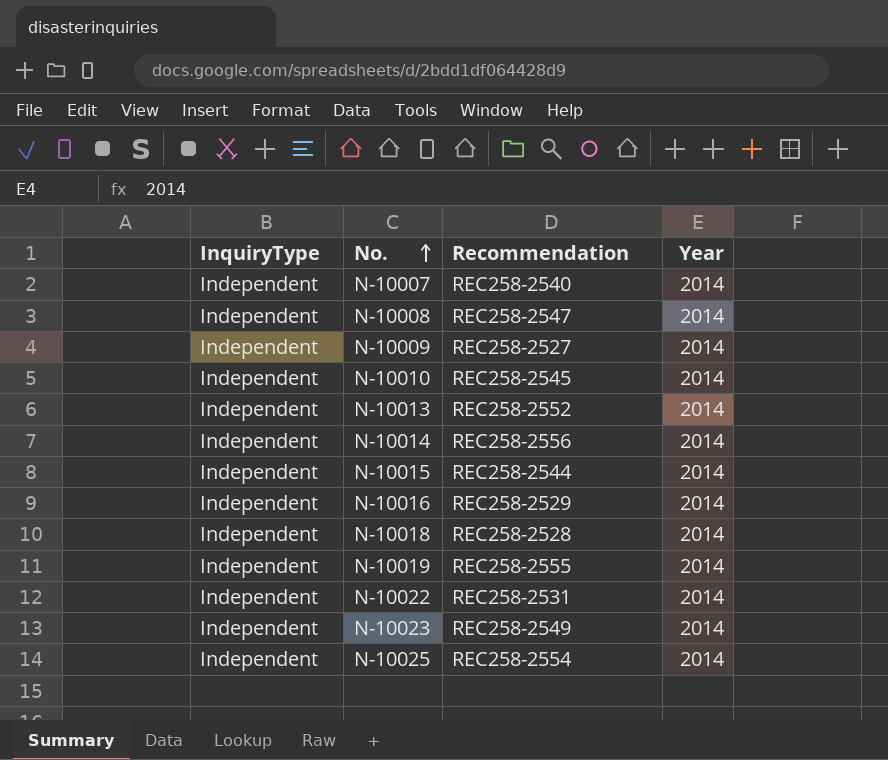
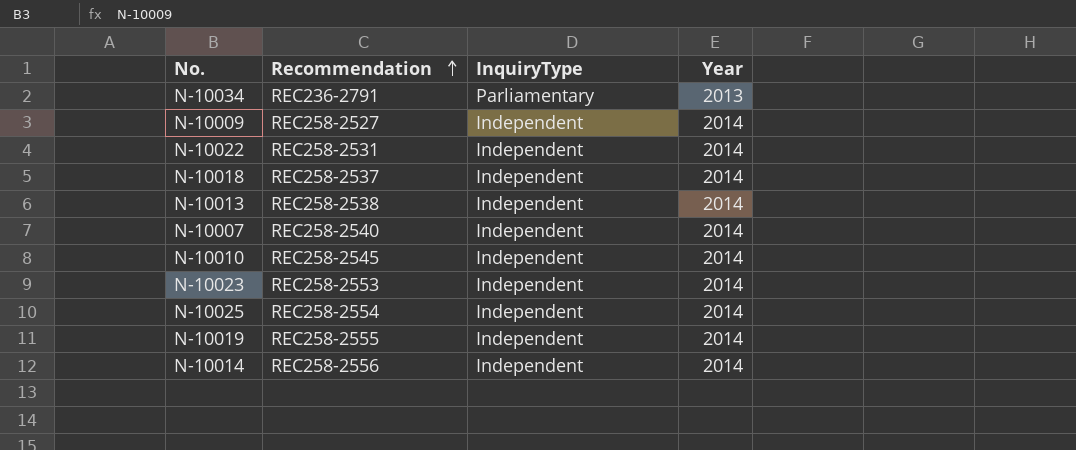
row order: No. ascending -> Recommendation ascending
column InquiryType | position: 1 -> 3
row N-10008: Independent | REC258-2547 | 2014 -> none
row N-10015: Independent | REC258-2544 | 2014 -> none
row N-10016: Independent | REC258-2529 | 2014 -> none
row N-10034: none -> REC236-2791 | Parliamentary | 2013
N-10018 | Recommendation: REC258-2528 -> REC258-2537
N-10013 | Recommendation: REC258-2552 -> REC258-2538
N-10023 | Recommendation: REC258-2549 -> REC258-2553

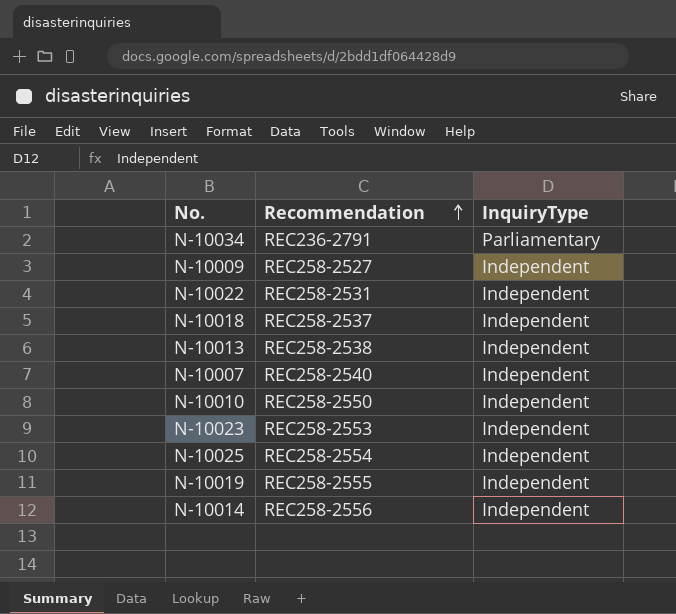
column Year | position: 4 -> none
N-10010 | Recommendation: REC258-2545 -> REC258-2550

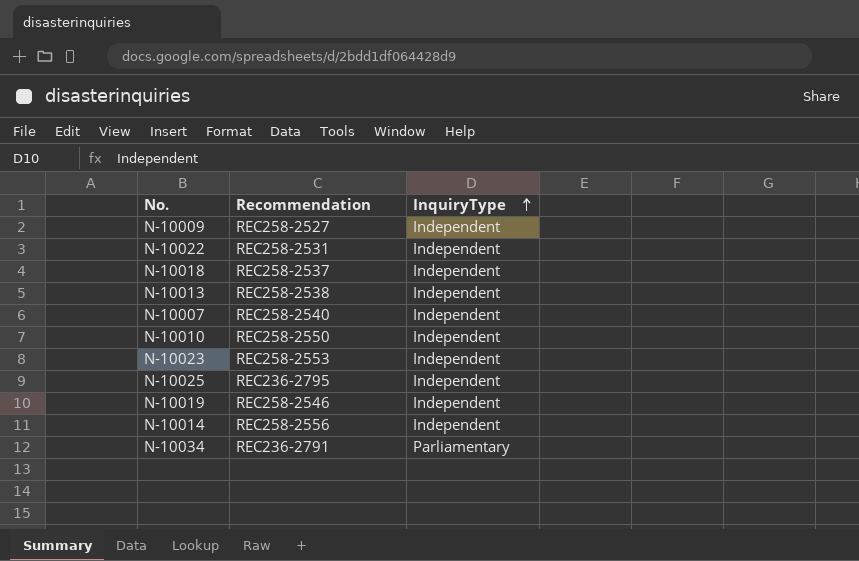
row order: Recommendation ascending -> InquiryType ascending
N-10025 | Recommendation: REC258-2554 -> REC236-2795
N-10019 | Recommendation: REC258-2555 -> REC258-2546

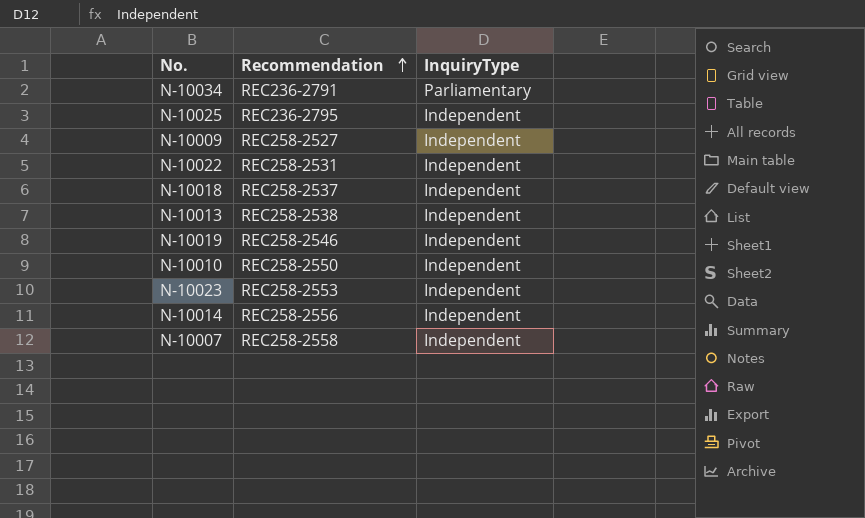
row order: InquiryType ascending -> Recommendation ascending
N-10007 | Recommendation: REC258-2540 -> REC258-2558

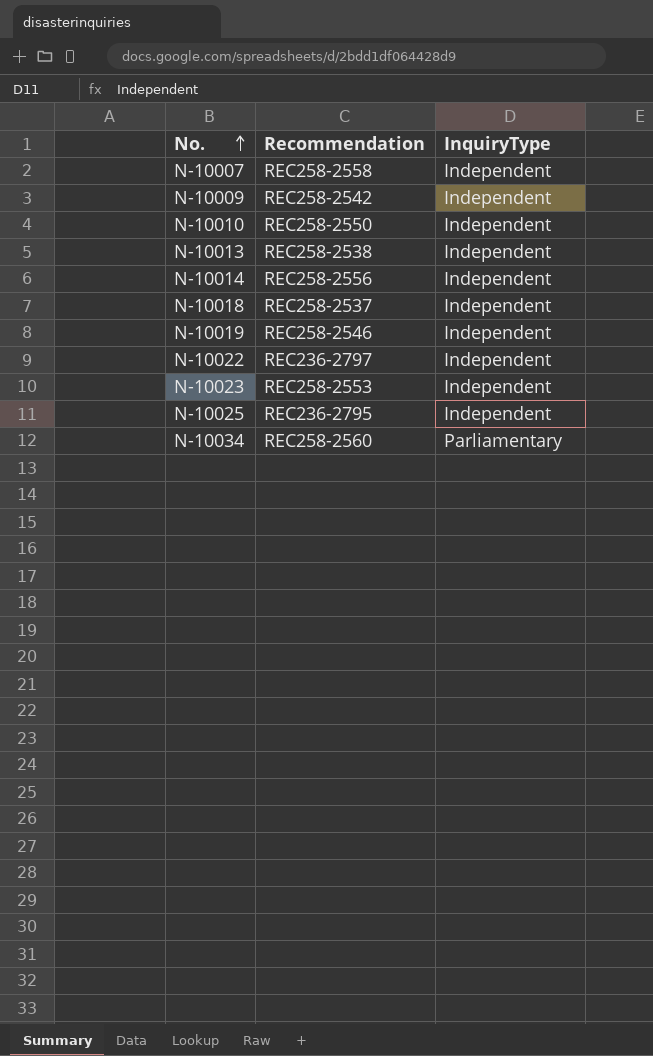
row order: Recommendation ascending -> No. ascending
N-10009 | Recommendation: REC258-2527 -> REC258-2542
N-10022 | Recommendation: REC258-2531 -> REC236-2797
N-10034 | Recommendation: REC236-2791 -> REC258-2560

